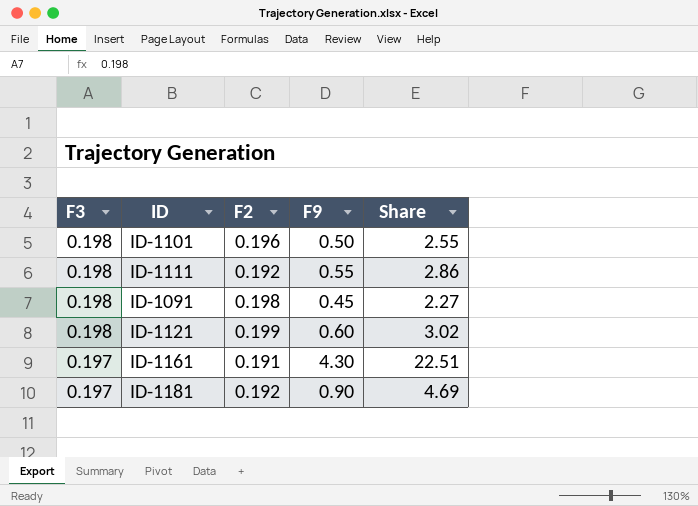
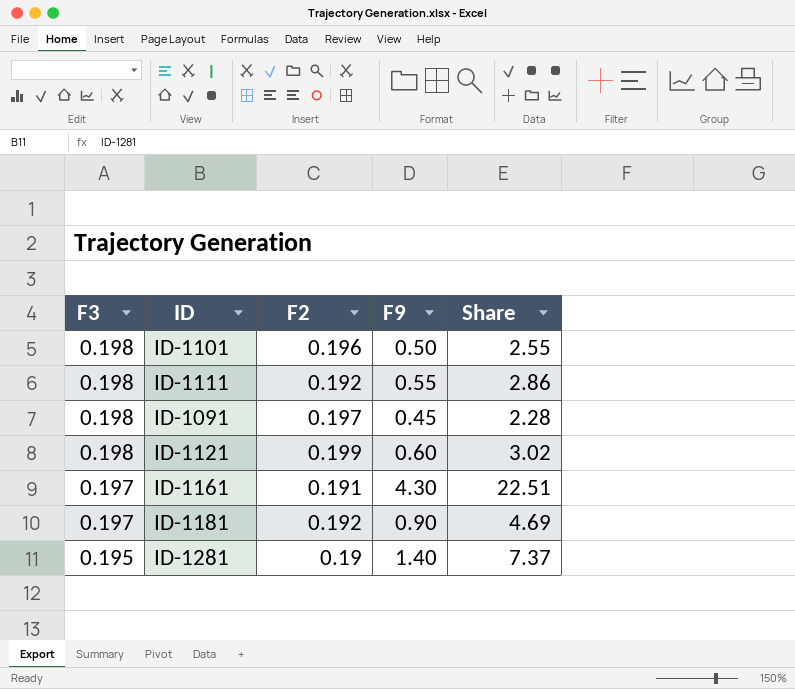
ID-1091 | F2: 0.198 -> 0.197
ID-1091 | Share: 2.27 -> 2.28
row ID-1281: none -> 0.195 | 0.19 | 1.40 | 7.37

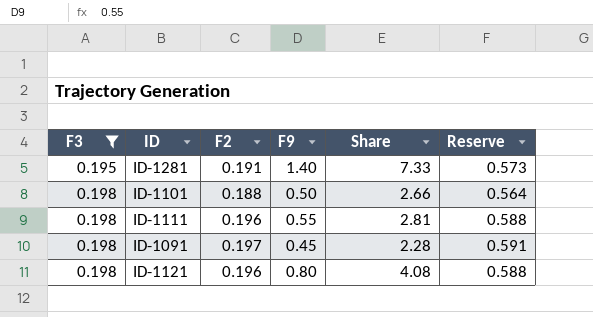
filter: none -> F3 != 0.197
row order: F3 descending -> F3 ascending
column Reserve | formula: none -> [F2] * 3
ID-1281 | F2: 0.19 -> 0.191
ID-1281 | Share: 7.37 -> 7.33
ID-1101 | F2: 0.196 -> 0.188
ID-1101 | Share: 2.55 -> 2.66
ID-1111 | F2: 0.192 -> 0.196
ID-1111 | Share: 2.86 -> 2.81
ID-1121 | F2: 0.199 -> 0.196
ID-1121 | F9: 0.60 -> 0.80
ID-1121 | Share: 3.02 -> 4.08

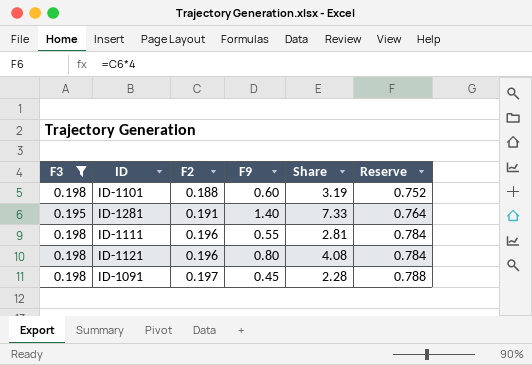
row order: F3 ascending -> F2 ascending
column Reserve | formula: [F2] * 3 -> [F2] * 4
ID-1101 | F9: 0.50 -> 0.60
ID-1101 | Share: 2.66 -> 3.19

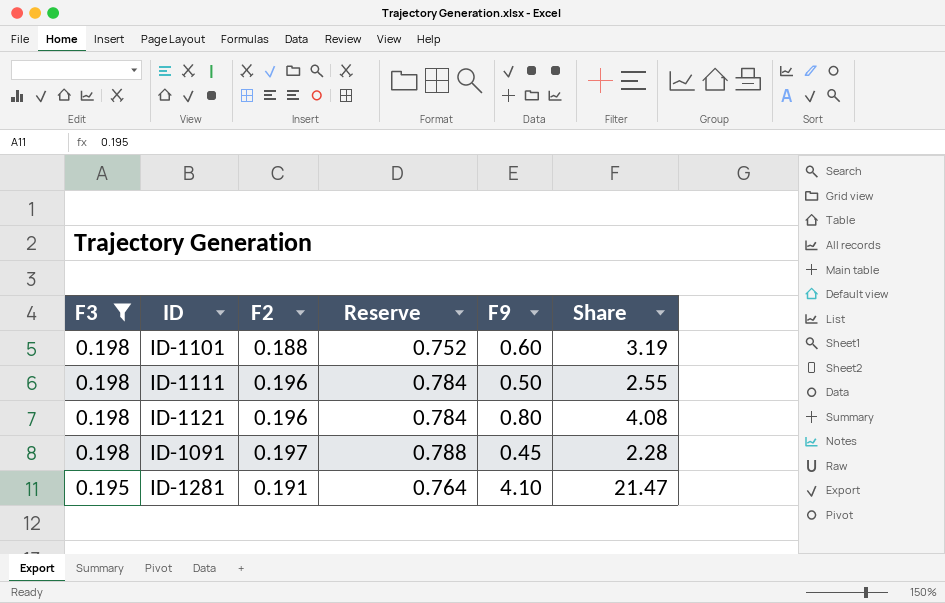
row order: F2 ascending -> F3 descending
column Reserve | position: 6 -> 4
ID-1111 | F9: 0.55 -> 0.50
ID-1111 | Share: 2.81 -> 2.55
ID-1281 | F9: 1.40 -> 4.10
ID-1281 | Share: 7.33 -> 21.47

